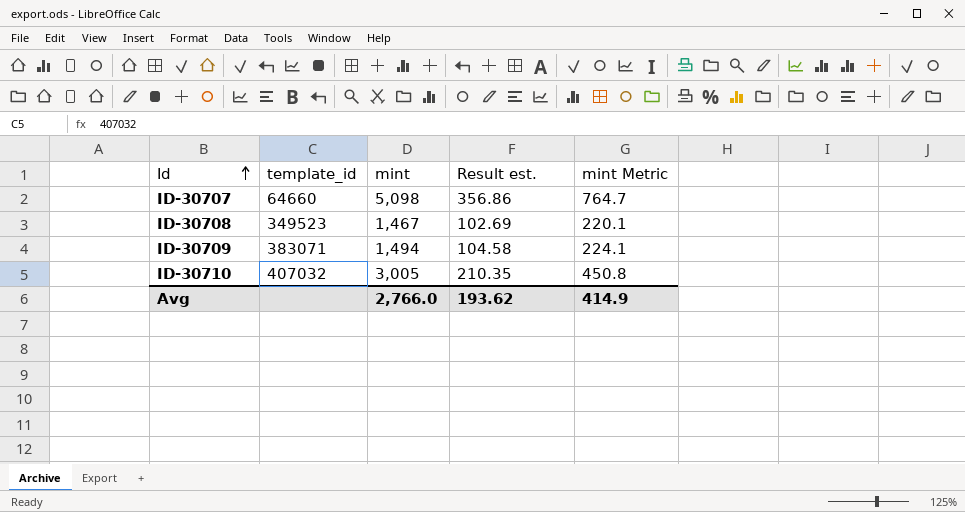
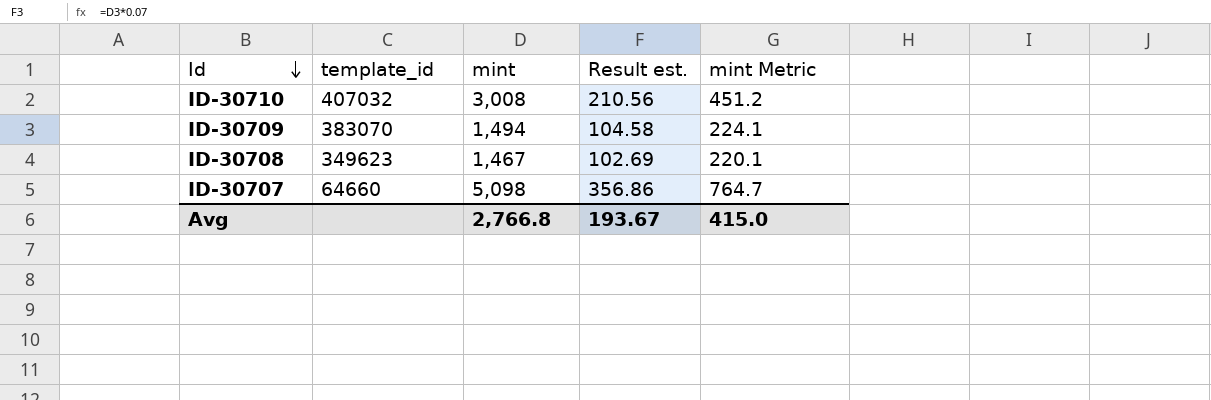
row order: Id ascending -> Id descending
ID-30710 | mint: 3,005 -> 3,008
ID-30710 | Result est.: 210.35 -> 210.56
ID-30710 | mint Metric: 450.8 -> 451.2
ID-30709 | template_id: 383071 -> 383070
ID-30708 | template_id: 349523 -> 349623
Avg | mint: 2,766.0 -> 2,766.8
Avg | Result est.: 193.62 -> 193.67
Avg | mint Metric: 414.9 -> 415.0

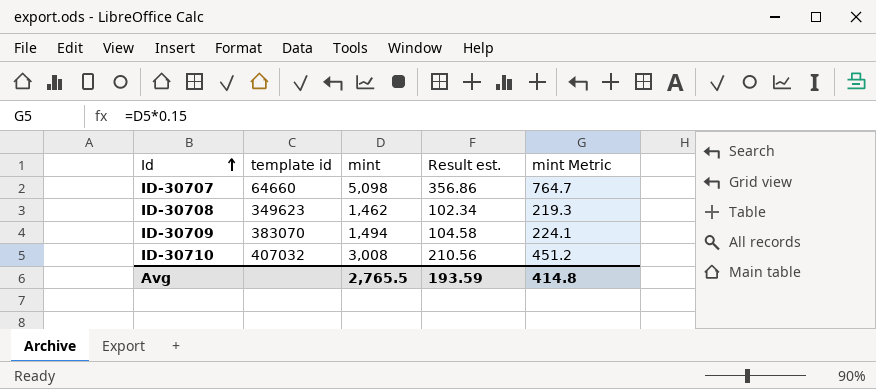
row order: Id descending -> Id ascending
column name: template_id -> template id
ID-30708 | mint: 1,467 -> 1,462
ID-30708 | Result est.: 102.69 -> 102.34
ID-30708 | mint Metric: 220.1 -> 219.3
Avg | mint: 2,766.8 -> 2,765.5
Avg | Result est.: 193.67 -> 193.59
Avg | mint Metric: 415.0 -> 414.8

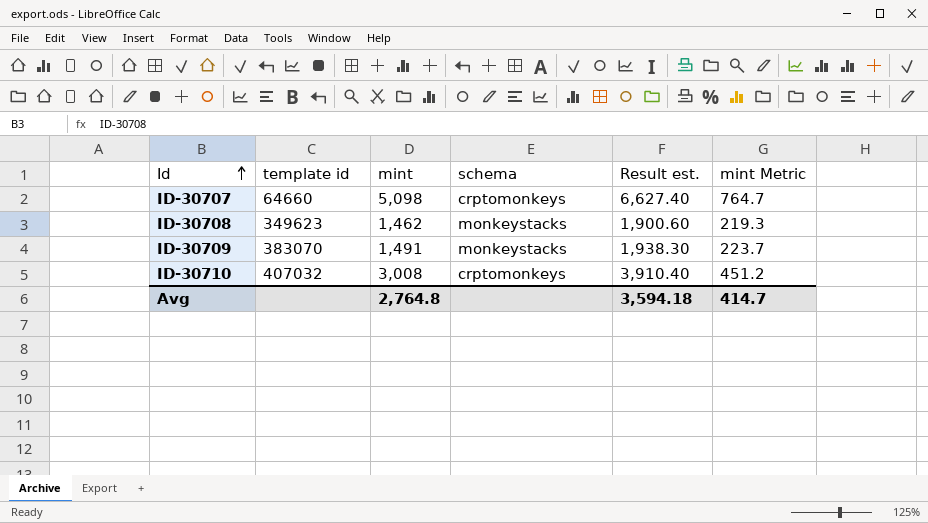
column schema | position: none -> 4
column Result est. | formula: [mint] * 0.07 -> [mint] * 1.3
ID-30709 | mint: 1,494 -> 1,491
ID-30709 | mint Metric: 224.1 -> 223.7
Avg | mint: 2,765.5 -> 2,764.8
Avg | Result est.: 193.59 -> 3,594.18
Avg | mint Metric: 414.8 -> 414.7

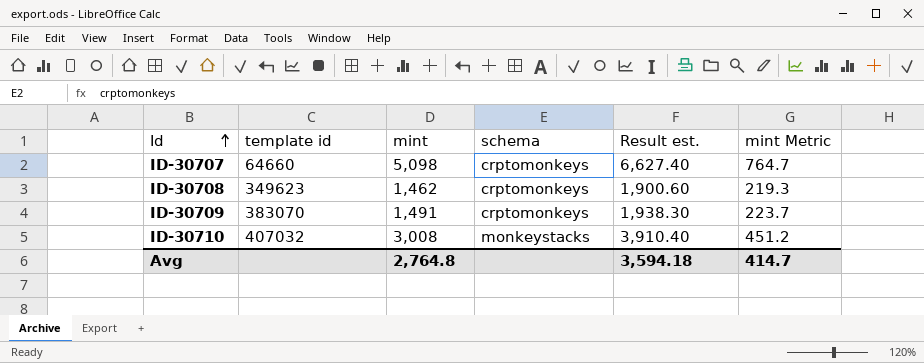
ID-30708 | schema: monkeystacks -> crptomonkeys
ID-30709 | schema: monkeystacks -> crptomonkeys
ID-30710 | schema: crptomonkeys -> monkeystacks

